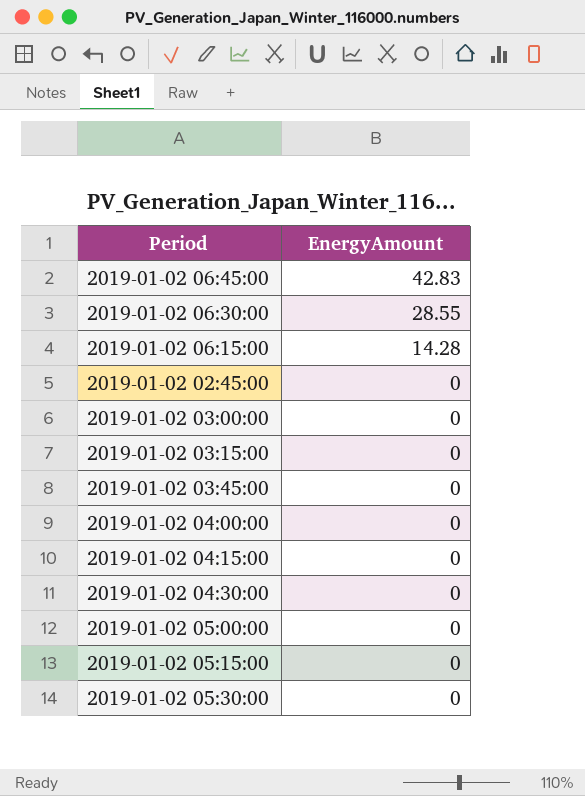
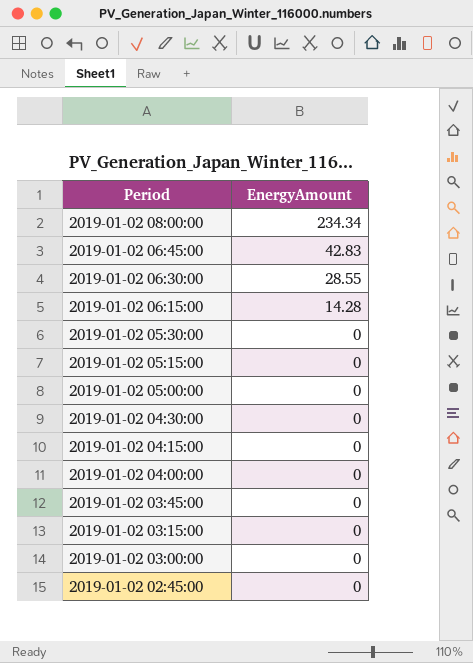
row order: EnergyAmount descending -> Period descending
row 2019-01-02 08:00:00: none -> 234.34

